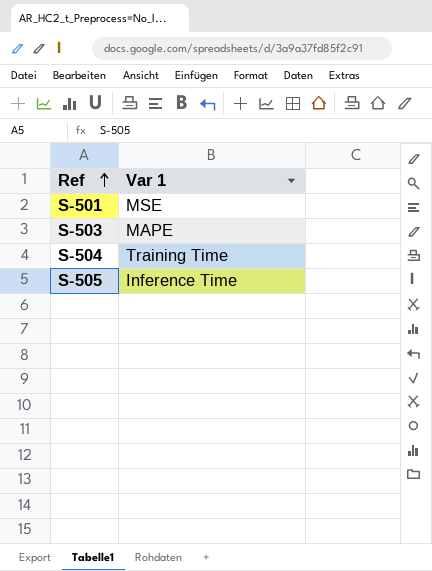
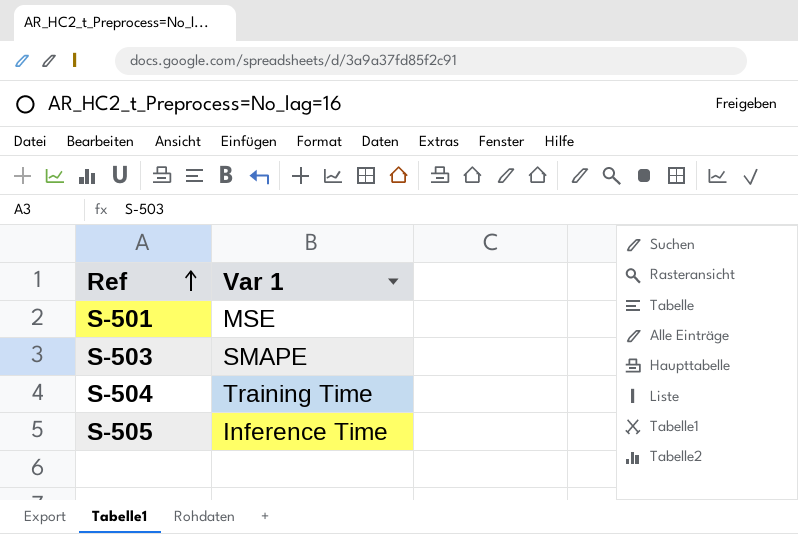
S-503 | Var 1: MAPE -> SMAPE

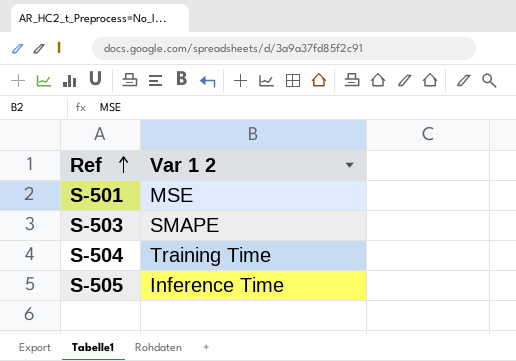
column name: Var 1 -> Var 1 2

